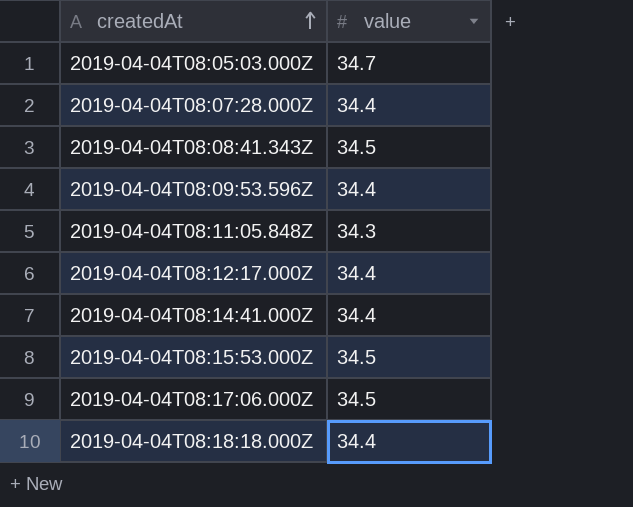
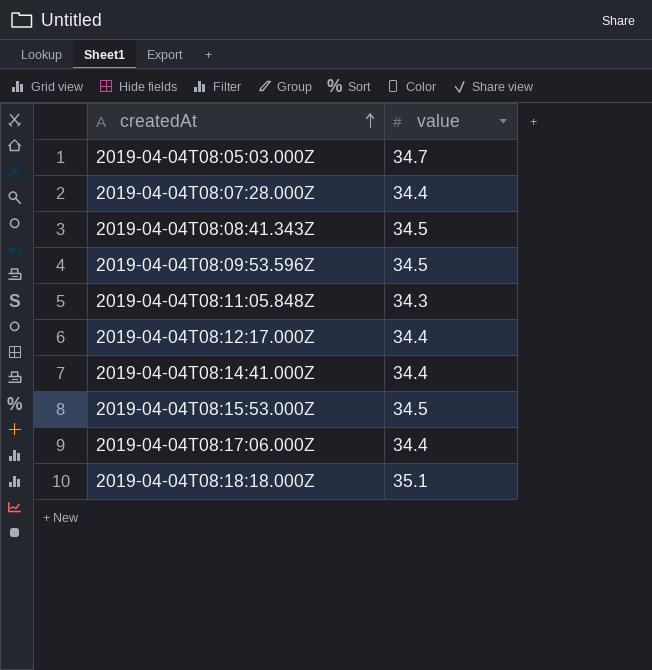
2019-04-04T08:09:53.596Z | value: 34.4 -> 34.5
2019-04-04T08:17:06.000Z | value: 34.5 -> 34.4
2019-04-04T08:18:18.000Z | value: 34.4 -> 35.1

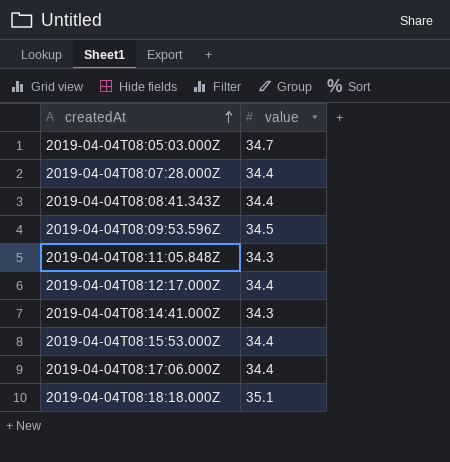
2019-04-04T08:08:41.343Z | value: 34.5 -> 34.4
2019-04-04T08:14:41.000Z | value: 34.4 -> 34.3
2019-04-04T08:15:53.000Z | value: 34.5 -> 34.4

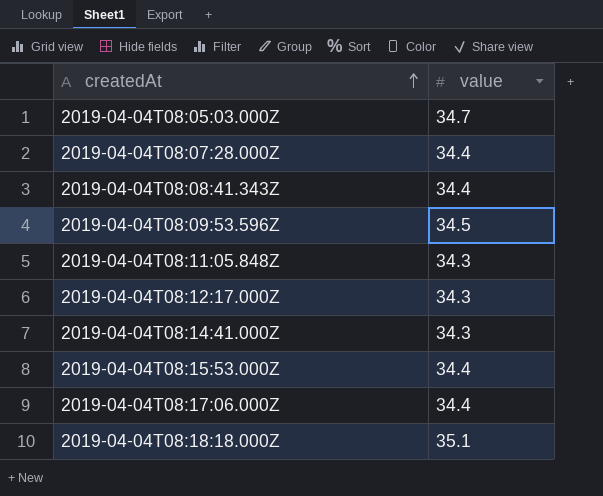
2019-04-04T08:12:17.000Z | value: 34.4 -> 34.3

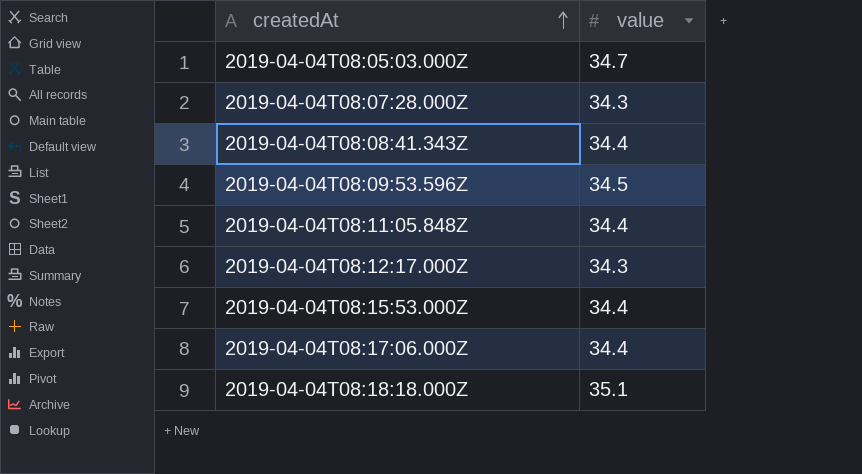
row 2019-04-04T08:14:41.000Z: 34.3 -> none
2019-04-04T08:07:28.000Z | value: 34.4 -> 34.3
2019-04-04T08:11:05.848Z | value: 34.3 -> 34.4

